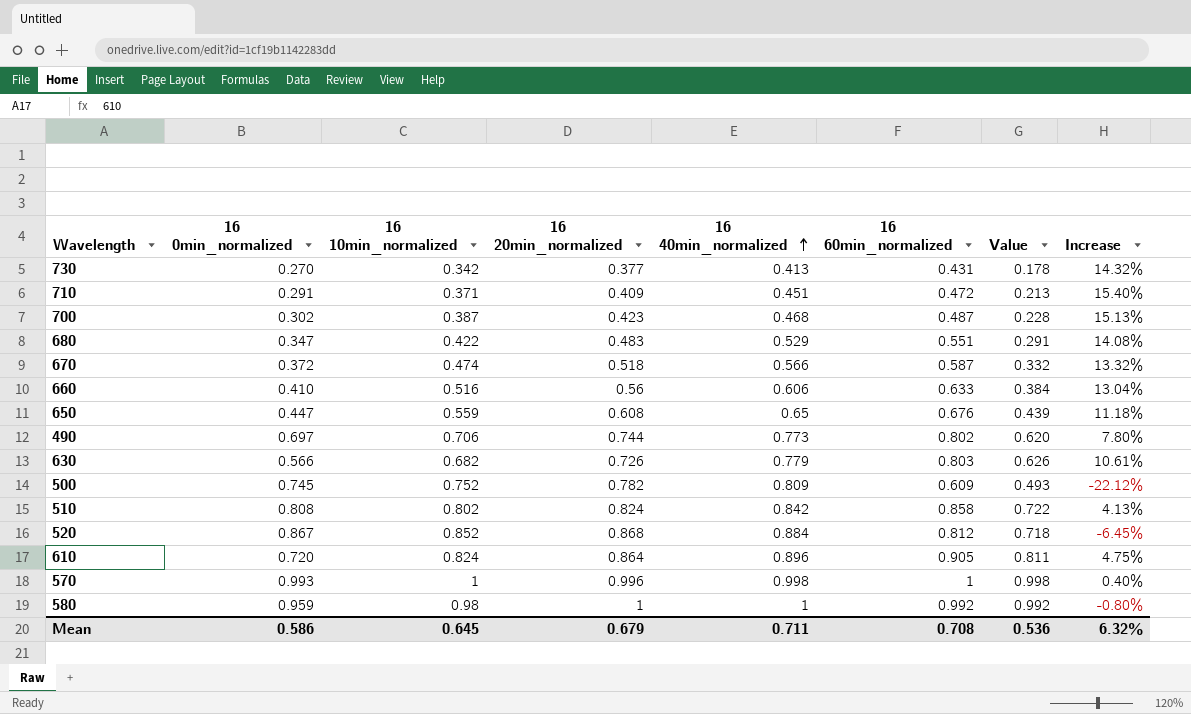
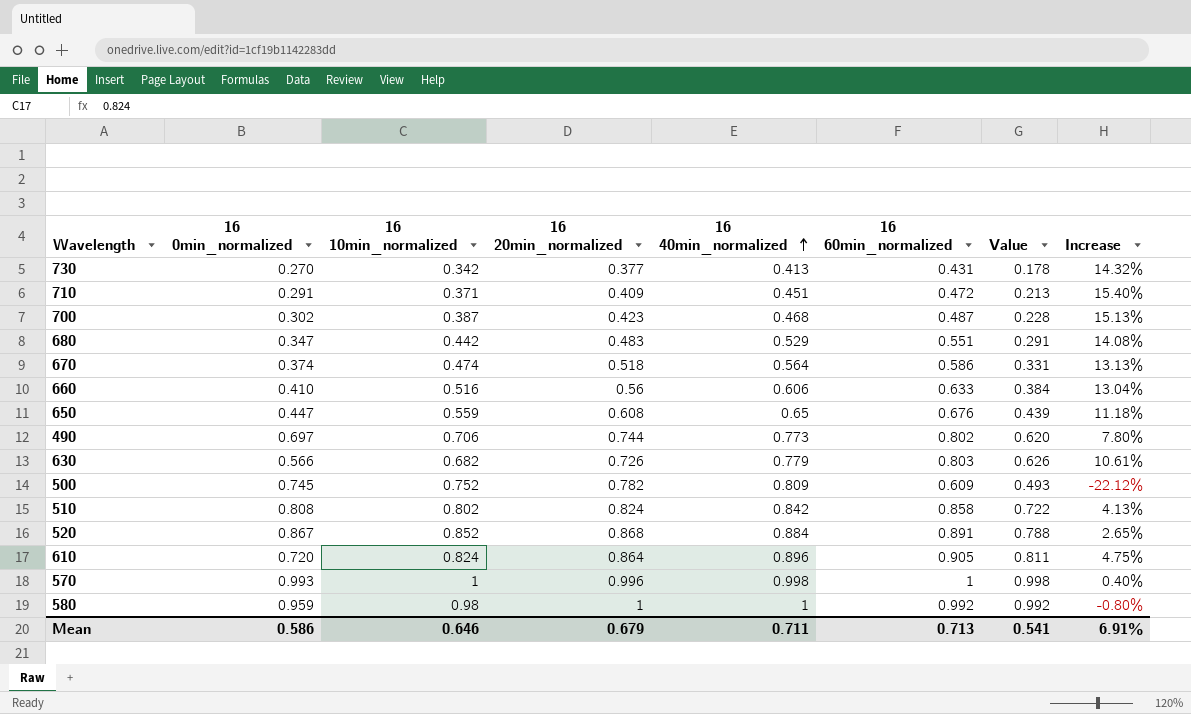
680 | 16 10min_normalized: 0.422 -> 0.442
670 | 16 0min_normalized: 0.372 -> 0.374
670 | 16 40min_normalized: 0.566 -> 0.564
670 | 16 60min_normalized: 0.587 -> 0.586
670 | Value: 0.332 -> 0.331
670 | Increase: 13.32% -> 13.13%
520 | 16 60min_normalized: 0.812 -> 0.891
520 | Value: 0.718 -> 0.788
520 | Increase: -6.45% -> 2.65%
Mean | 16 10min_normalized: 0.645 -> 0.646
Mean | 16 60min_normalized: 0.708 -> 0.713
Mean | Value: 0.536 -> 0.541
Mean | Increase: 6.32% -> 6.91%

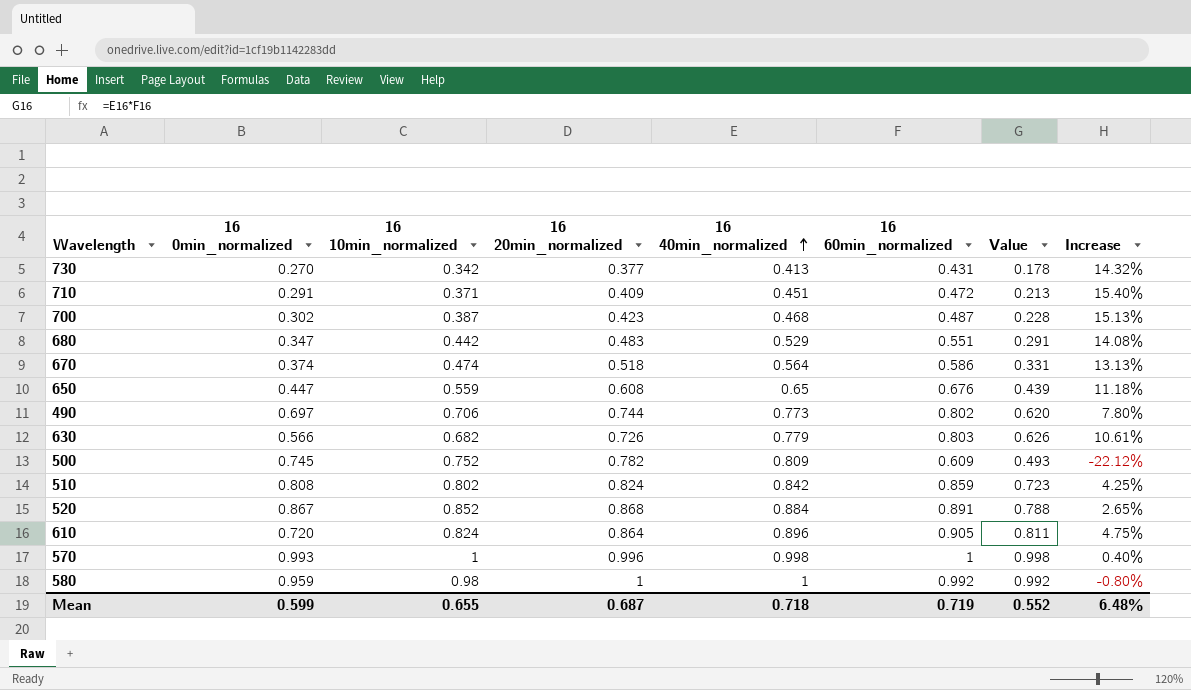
row 660: 0.410 | 0.516 | 0.56 | 0.606 | 0.633 | 0.384 | 13.04% -> none
510 | 16 60min_normalized: 0.858 -> 0.859
510 | Value: 0.722 -> 0.723
510 | Increase: 4.13% -> 4.25%
Mean | 16 0min_normalized: 0.586 -> 0.599
Mean | 16 10min_normalized: 0.646 -> 0.655
Mean | 16 20min_normalized: 0.679 -> 0.687
Mean | 16 40min_normalized: 0.711 -> 0.718
Mean | 16 60min_normalized: 0.713 -> 0.719
Mean | Value: 0.541 -> 0.552
Mean | Increase: 6.91% -> 6.48%

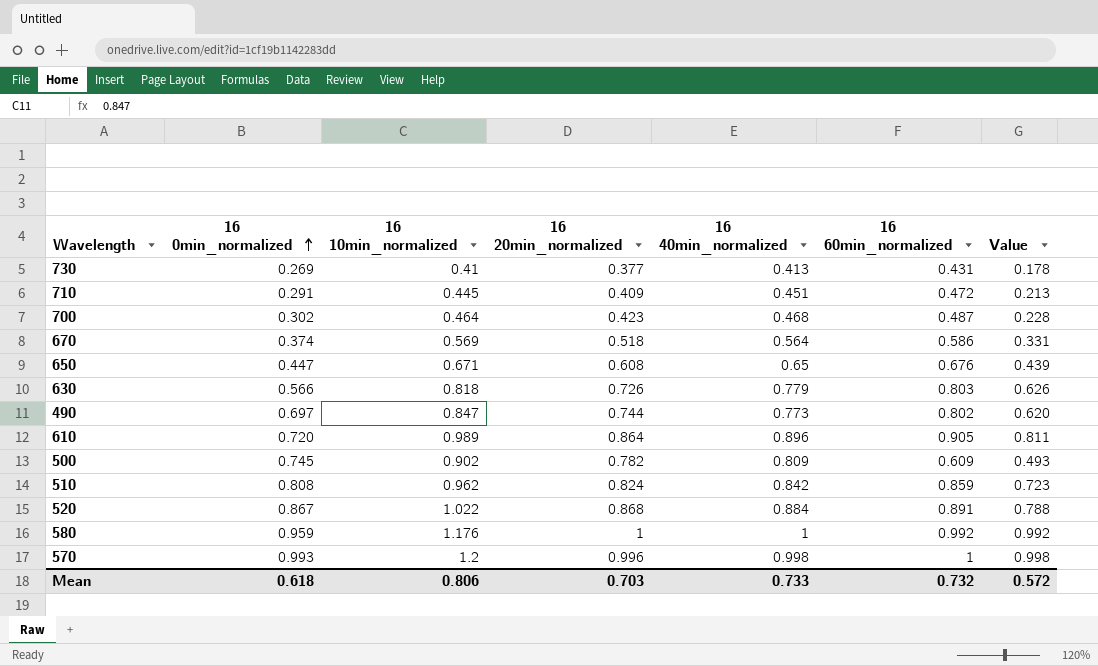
row order: 16 40min_normalized ascending -> 16 0min_normalized ascending
column Increase | formula: ([16 60min_normalized] - [16 20min_normalized]) / [16 20min_normalized] -> none
row 680: 0.347 | 0.442 | 0.483 | 0.529 | 0.551 | 0.291 | 14.08% -> none
730 | 16 0min_normalized: 0.270 -> 0.269
730 | 16 10min_normalized: 0.342 -> 0.41
710 | 16 10min_normalized: 0.371 -> 0.445
700 | 16 10min_normalized: 0.387 -> 0.464
670 | 16 10min_normalized: 0.474 -> 0.569
650 | 16 10min_normalized: 0.559 -> 0.671
630 | 16 10min_normalized: 0.682 -> 0.818
490 | 16 10min_normalized: 0.706 -> 0.847
610 | 16 10min_normalized: 0.824 -> 0.989
500 | 16 10min_normalized: 0.752 -> 0.902
510 | 16 10min_normalized: 0.802 -> 0.962
520 | 16 10min_normalized: 0.852 -> 1.022
580 | 16 10min_normalized: 0.98 -> 1.176
570 | 16 10min_normalized: 1 -> 1.2
Mean | 16 0min_normalized: 0.599 -> 0.618
Mean | 16 10min_normalized: 0.655 -> 0.806
Mean | 16 20min_normalized: 0.687 -> 0.703
Mean | 16 40min_normalized: 0.718 -> 0.733
Mean | 16 60min_normalized: 0.719 -> 0.732
Mean | Value: 0.552 -> 0.572

